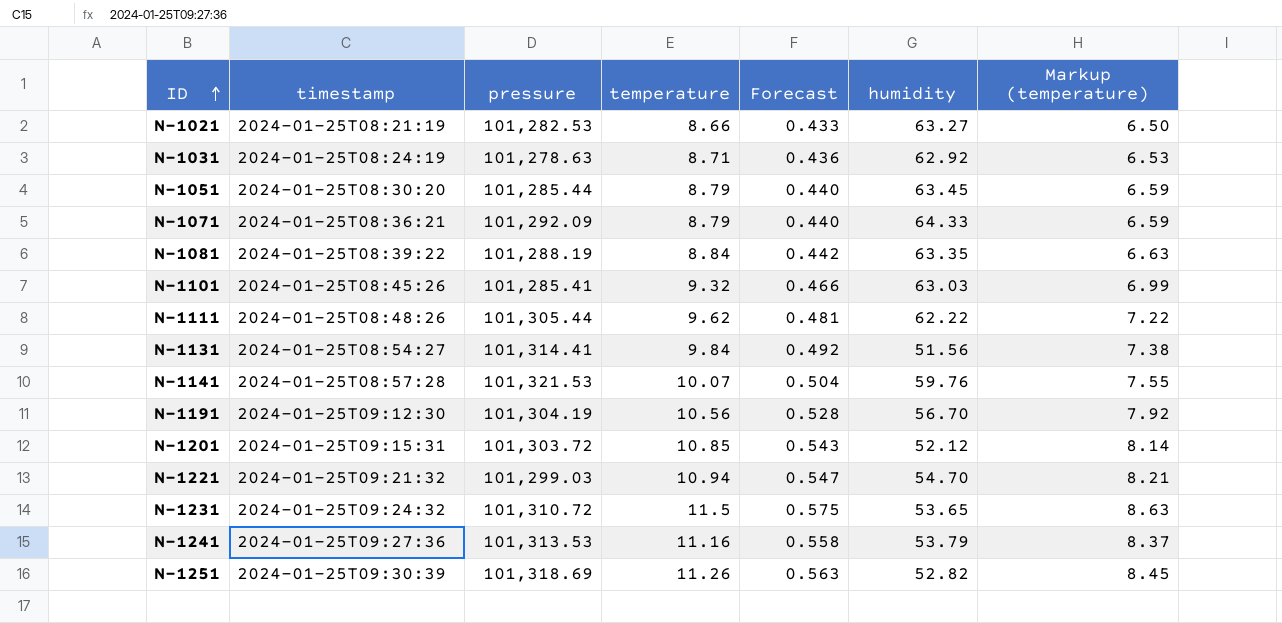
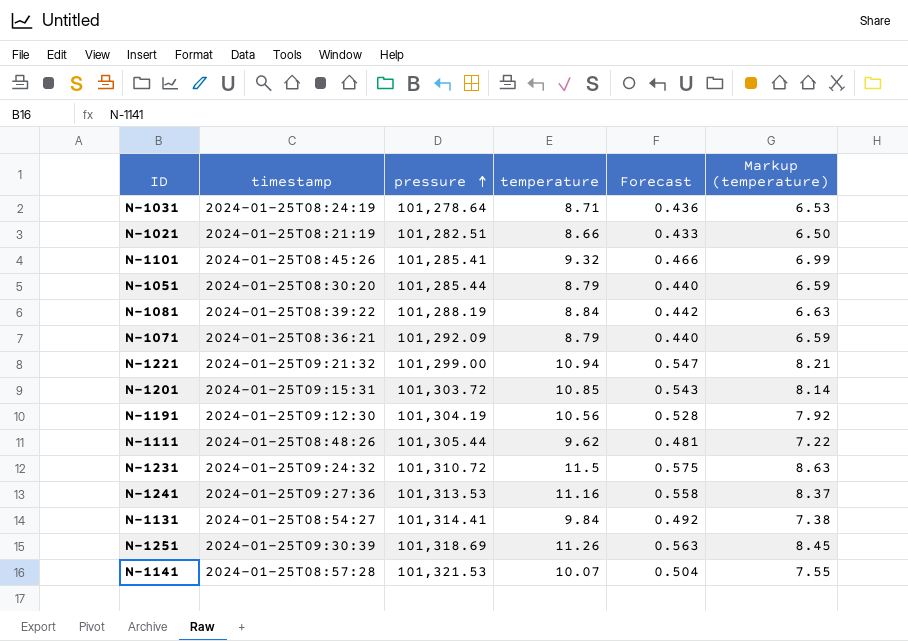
row order: ID ascending -> pressure ascending
column humidity | position: 6 -> none
N-1031 | pressure: 101,278.63 -> 101,278.64
N-1021 | pressure: 101,282.53 -> 101,282.51
N-1221 | pressure: 101,299.03 -> 101,299.00

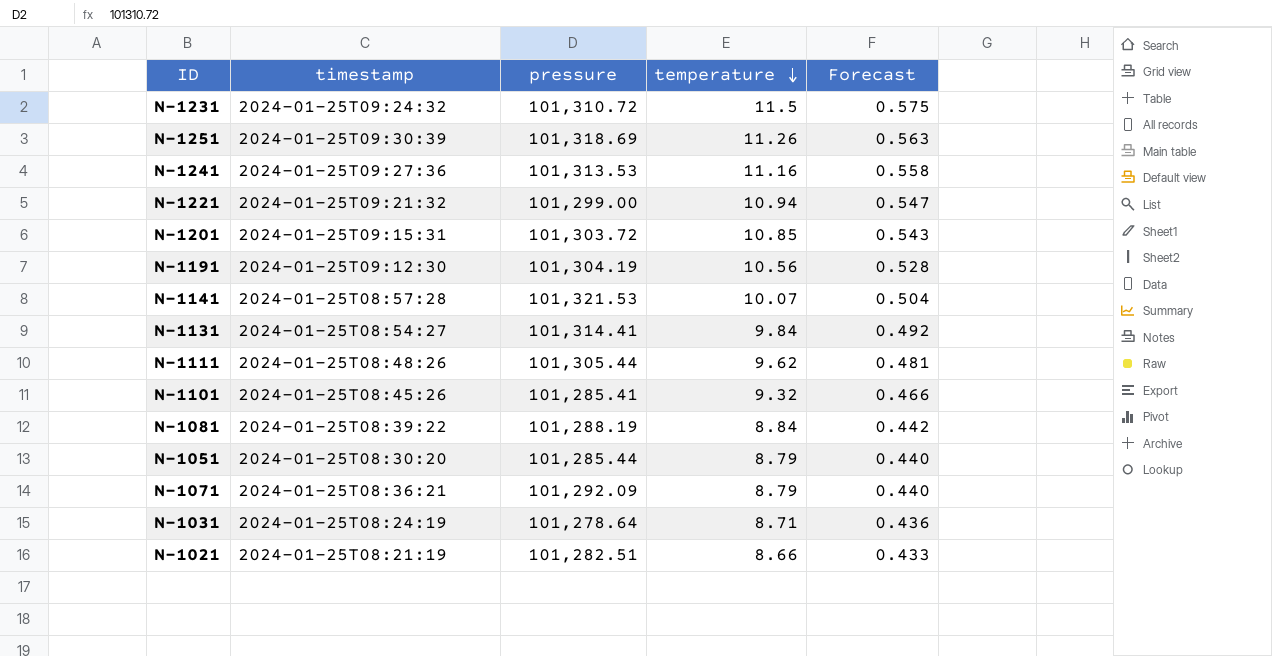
row order: pressure ascending -> temperature descending
column Markup (temperature) | formula: [temperature] * 0.75 -> none

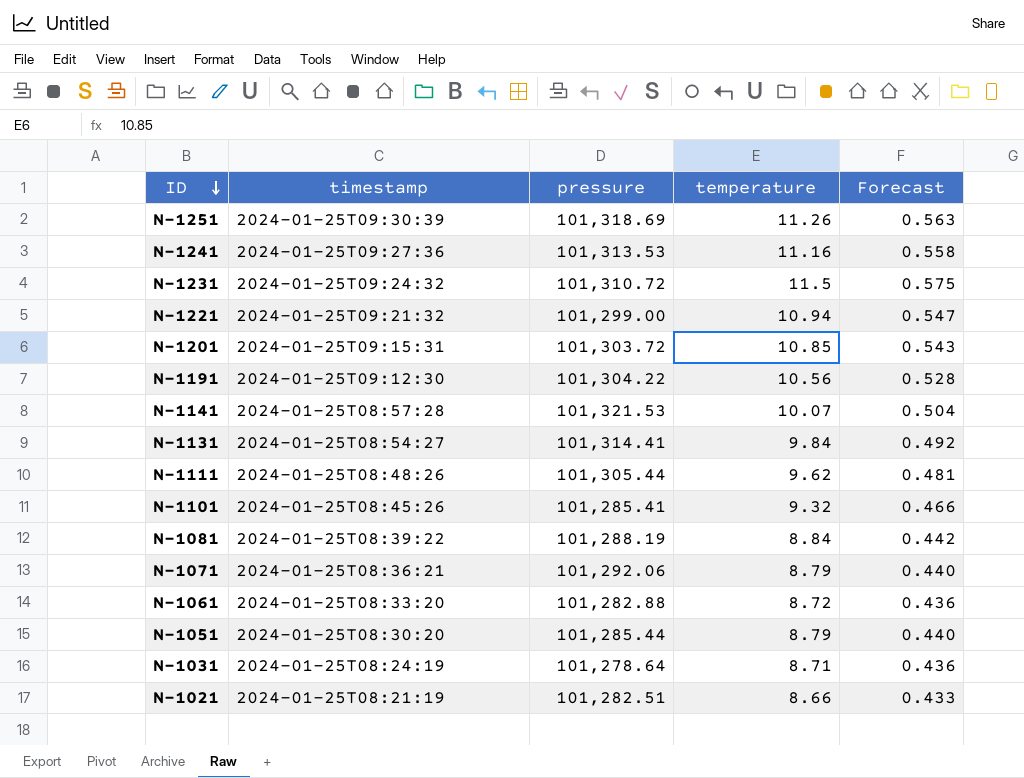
row order: temperature descending -> ID descending
N-1191 | pressure: 101,304.19 -> 101,304.22
N-1071 | pressure: 101,292.09 -> 101,292.06
row N-1061: none -> 2024-01-25T08:33:20 | 101,282.88 | 8.72 | 0.436

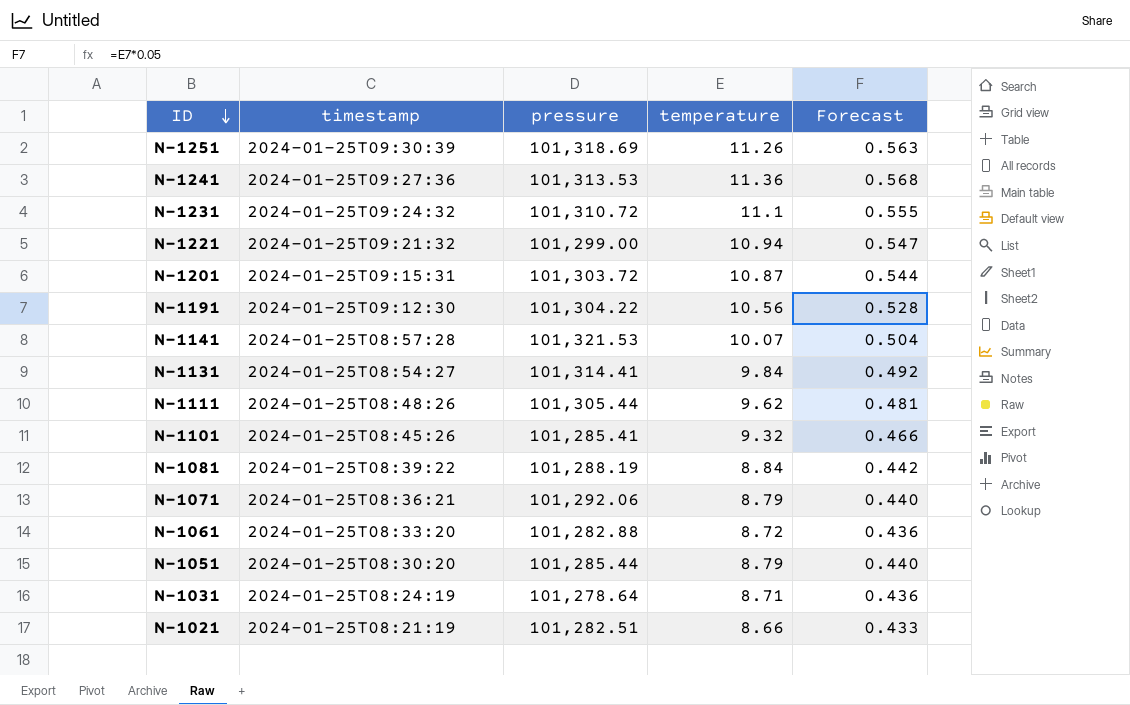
N-1241 | temperature: 11.16 -> 11.36
N-1241 | Forecast: 0.558 -> 0.568
N-1231 | temperature: 11.5 -> 11.1
N-1231 | Forecast: 0.575 -> 0.555
N-1201 | temperature: 10.85 -> 10.87
N-1201 | Forecast: 0.543 -> 0.544

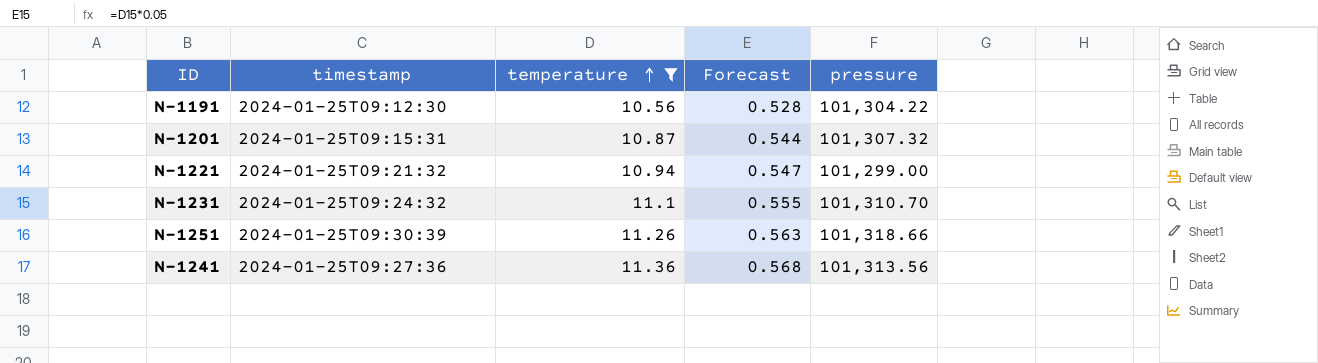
filter: none -> temperature >= 10.56
row order: ID descending -> temperature ascending
column pressure | position: 3 -> 5
N-1201 | pressure: 101,303.72 -> 101,307.32
N-1231 | pressure: 101,310.72 -> 101,310.70
N-1251 | pressure: 101,318.69 -> 101,318.66
N-1241 | pressure: 101,313.53 -> 101,313.56

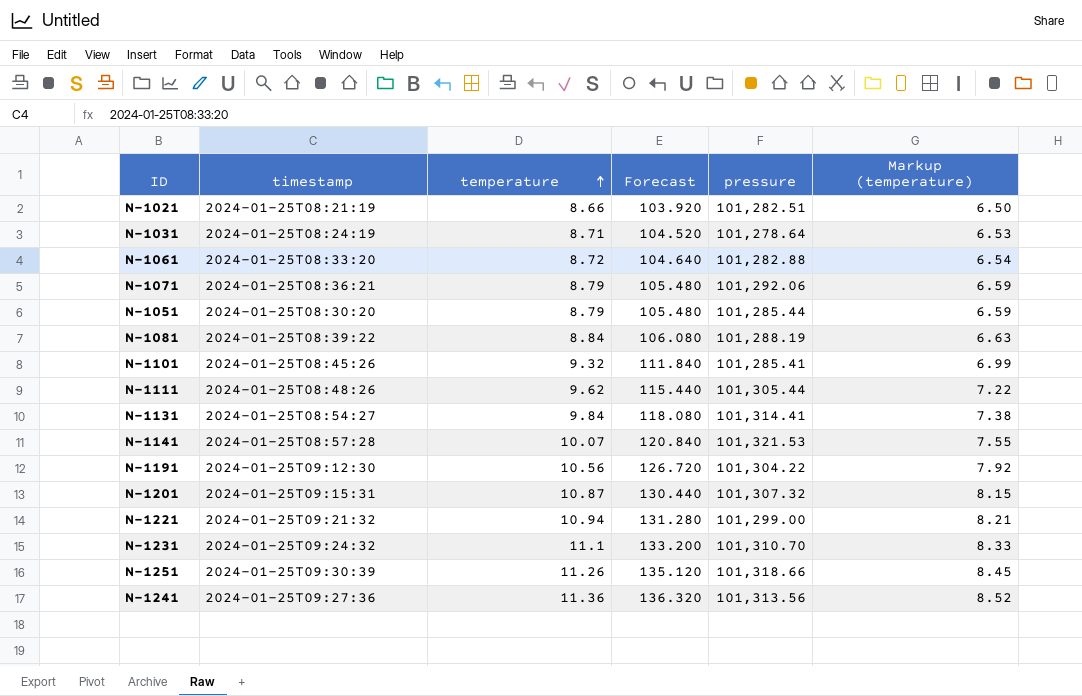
filter: temperature >= 10.56 -> none
column Forecast | formula: [temperature] * 0.05 -> [temperature] * 12
column Markup (temperature) | formula: none -> [temperature] * 0.75

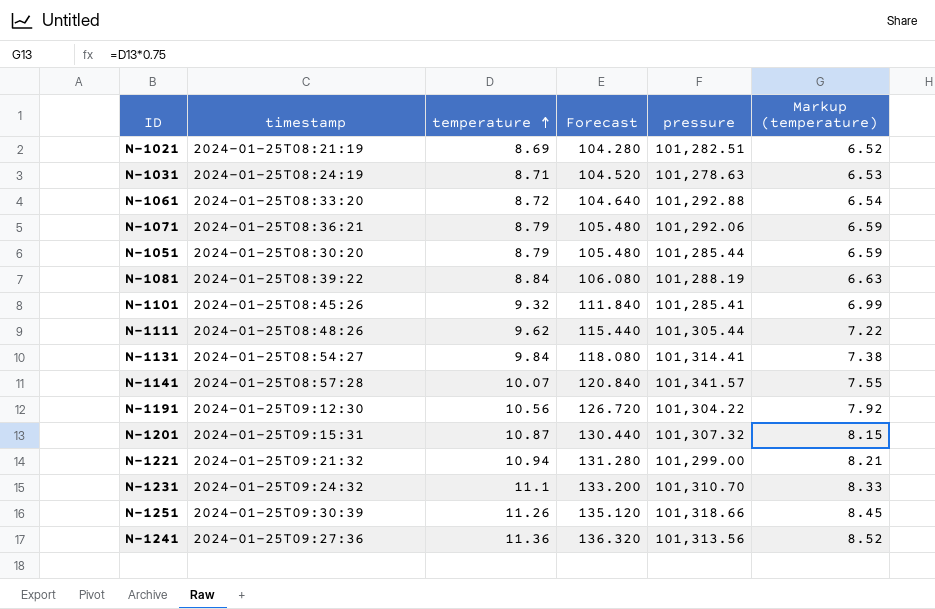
N-1021 | temperature: 8.66 -> 8.69
N-1021 | Forecast: 103.920 -> 104.280
N-1021 | Markup (temperature): 6.50 -> 6.52
N-1031 | pressure: 101,278.64 -> 101,278.63
N-1061 | pressure: 101,282.88 -> 101,292.88
N-1141 | pressure: 101,321.53 -> 101,341.57

